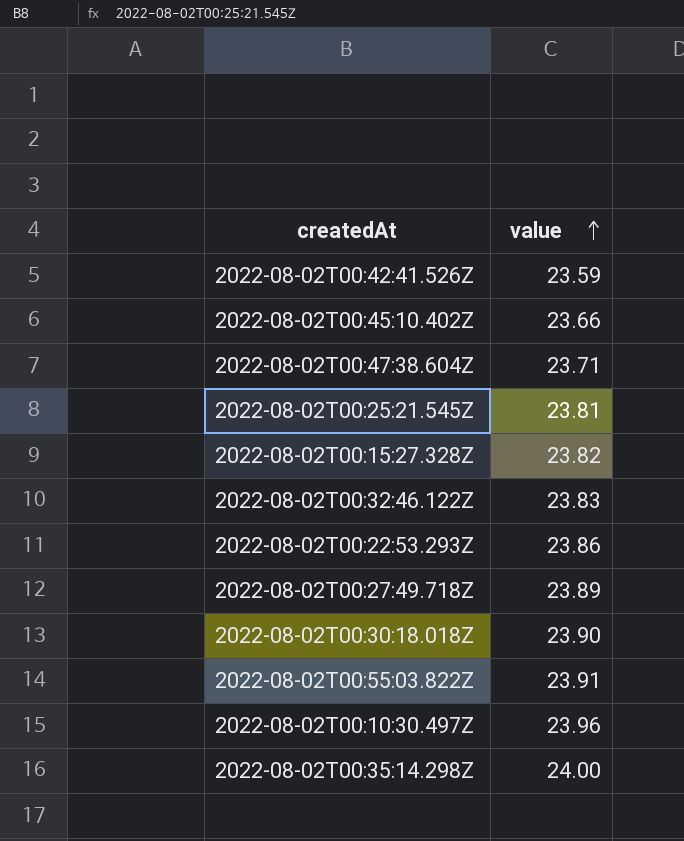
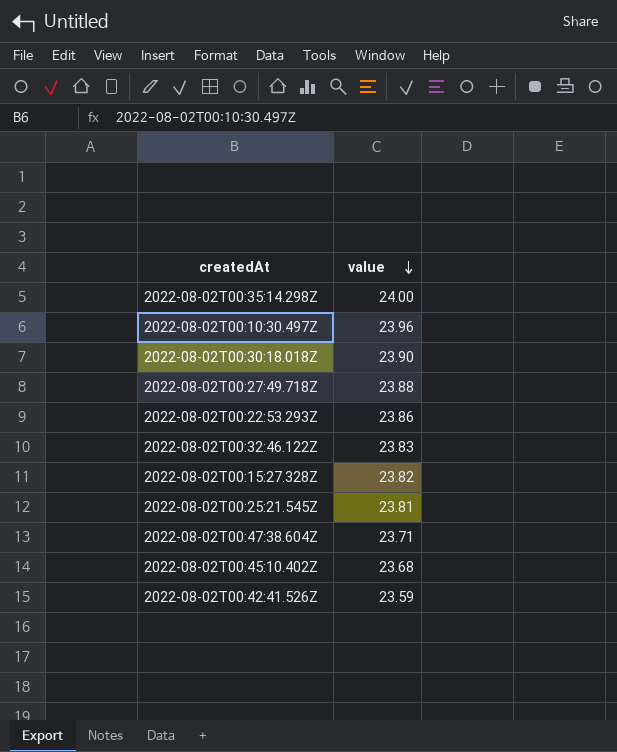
row order: value ascending -> value descending
row 2022-08-02T00:55:03.822Z: 23.91 -> none
2022-08-02T00:27:49.718Z | value: 23.89 -> 23.88
2022-08-02T00:45:10.402Z | value: 23.66 -> 23.68

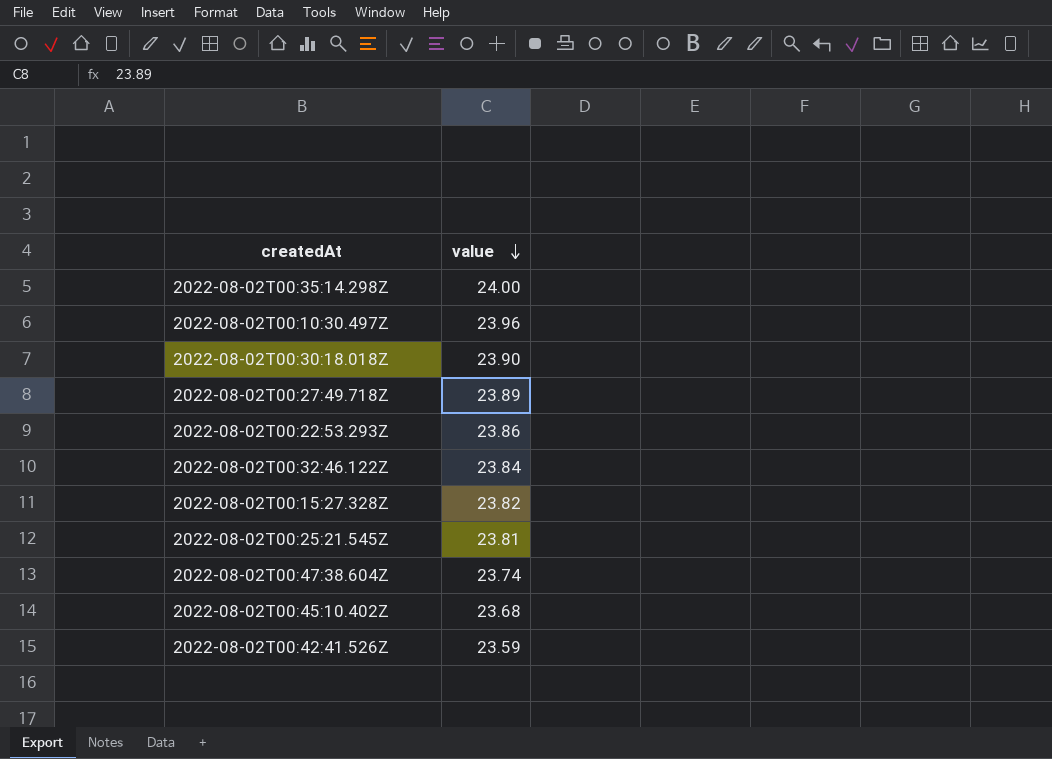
2022-08-02T00:27:49.718Z | value: 23.88 -> 23.89
2022-08-02T00:32:46.122Z | value: 23.83 -> 23.84
2022-08-02T00:47:38.604Z | value: 23.71 -> 23.74

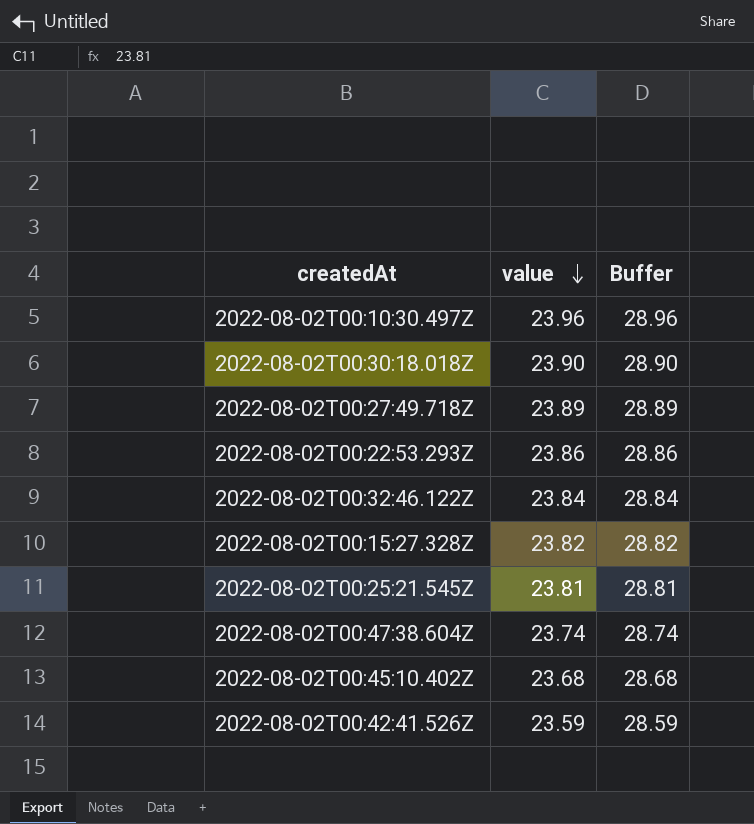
column Buffer | formula: none -> [value] + 5
row 2022-08-02T00:35:14.298Z: 24.00 -> none

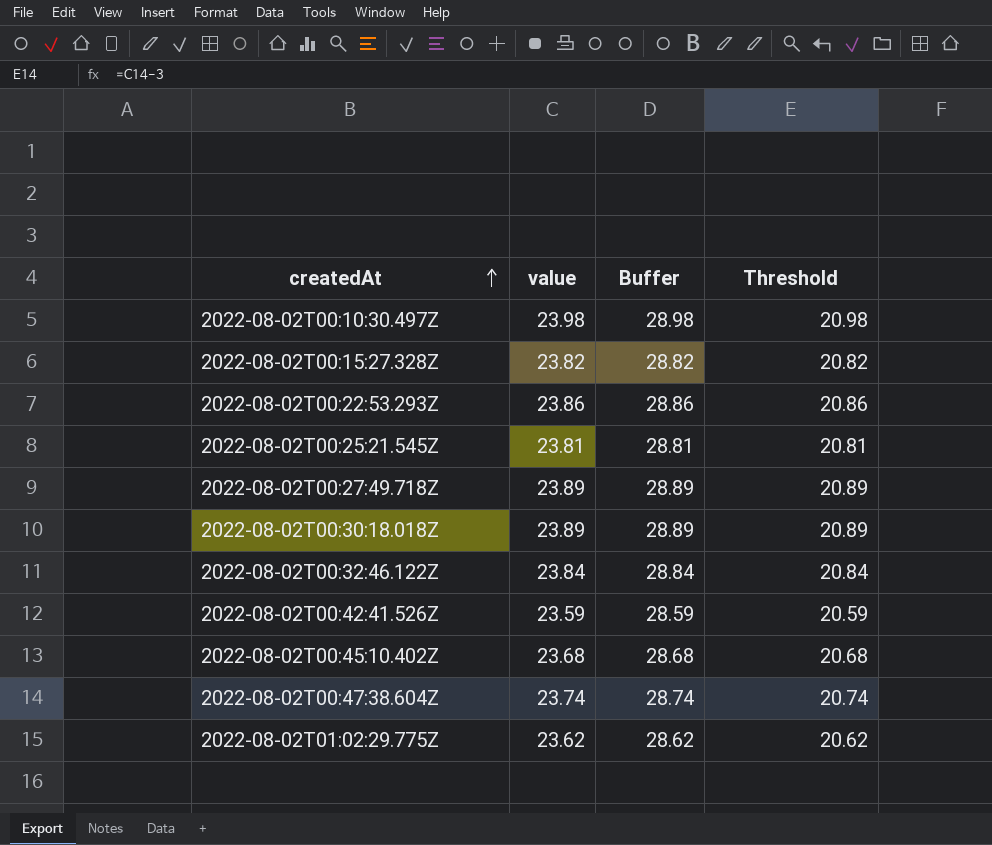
row order: value descending -> createdAt ascending
column Threshold | formula: none -> [value] - 3
2022-08-02T00:10:30.497Z | value: 23.96 -> 23.98
2022-08-02T00:10:30.497Z | Buffer: 28.96 -> 28.98
2022-08-02T00:30:18.018Z | value: 23.90 -> 23.89
2022-08-02T00:30:18.018Z | Buffer: 28.90 -> 28.89
row 2022-08-02T01:02:29.775Z: none -> 23.62 | 28.62 | 20.62

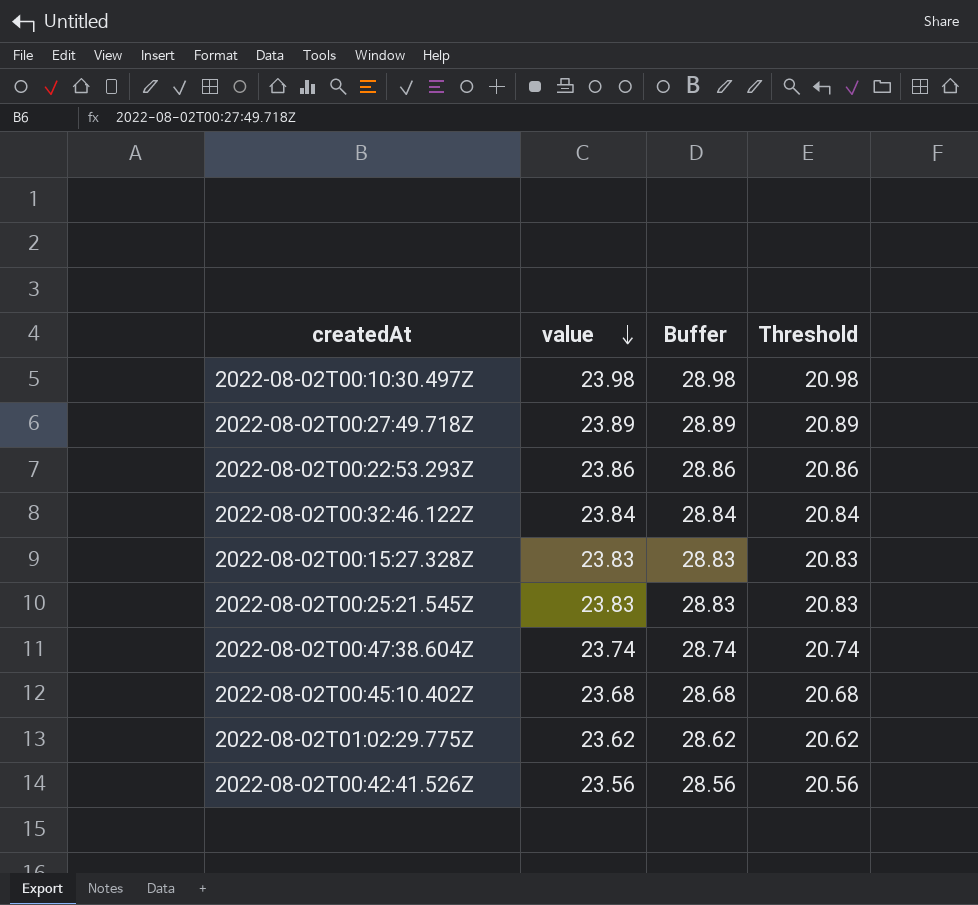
row order: createdAt ascending -> value descending
row 2022-08-02T00:30:18.018Z: 23.89 | 28.89 | 20.89 -> none
2022-08-02T00:15:27.328Z | value: 23.82 -> 23.83
2022-08-02T00:15:27.328Z | Buffer: 28.82 -> 28.83
2022-08-02T00:15:27.328Z | Threshold: 20.82 -> 20.83
2022-08-02T00:25:21.545Z | value: 23.81 -> 23.83
2022-08-02T00:25:21.545Z | Buffer: 28.81 -> 28.83
2022-08-02T00:25:21.545Z | Threshold: 20.81 -> 20.83
2022-08-02T00:42:41.526Z | value: 23.59 -> 23.56
2022-08-02T00:42:41.526Z | Buffer: 28.59 -> 28.56
2022-08-02T00:42:41.526Z | Threshold: 20.59 -> 20.56

